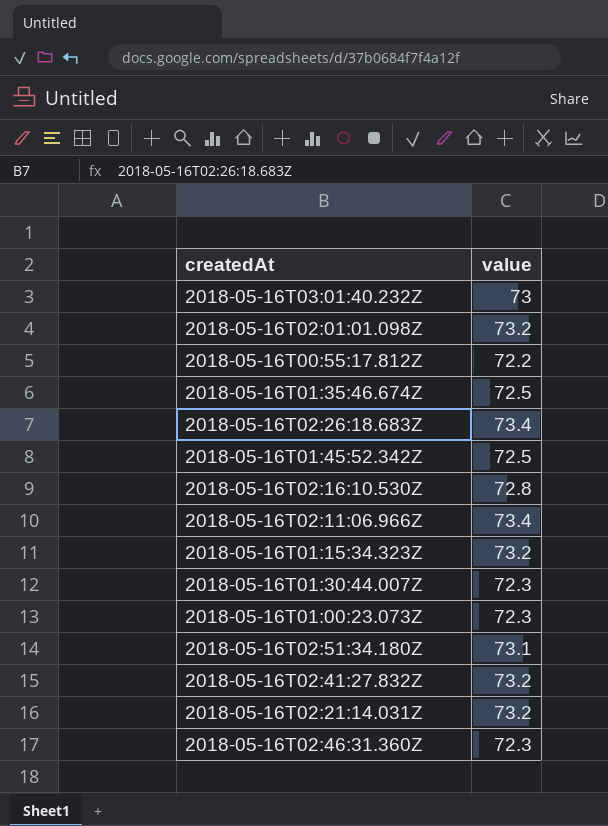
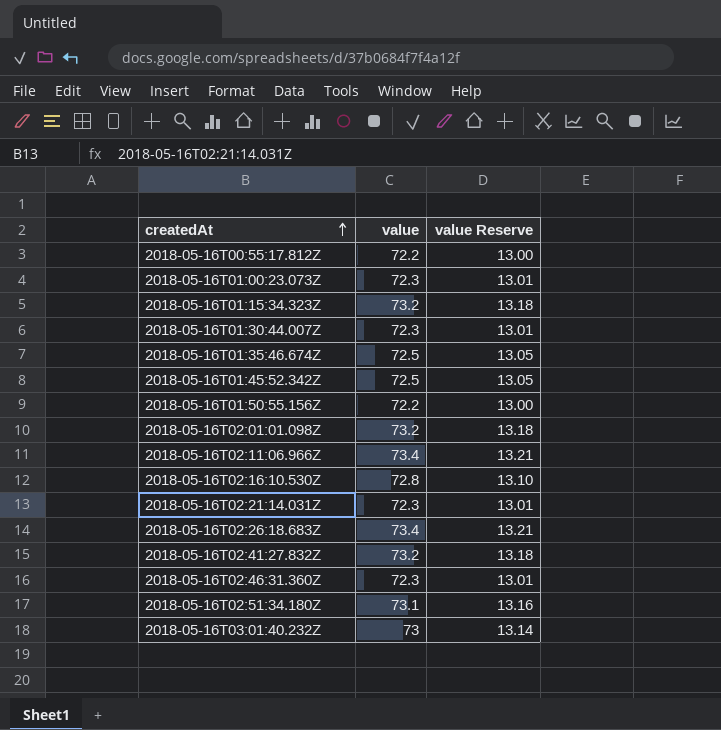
row order: none -> createdAt ascending
column value Reserve | formula: none -> [value] * 0.18
row 2018-05-16T01:50:55.156Z: none -> 72.2 | 13.00
2018-05-16T02:21:14.031Z | value: 73.2 -> 72.3

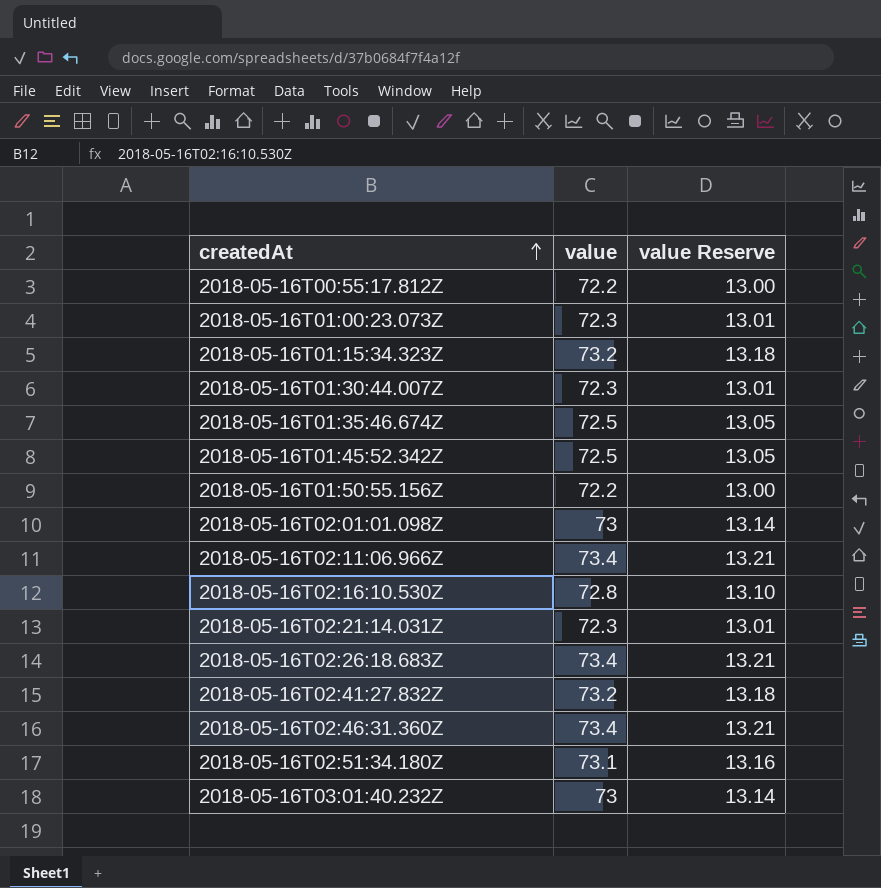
2018-05-16T02:01:01.098Z | value: 73.2 -> 73
2018-05-16T02:01:01.098Z | value Reserve: 13.18 -> 13.14
2018-05-16T02:46:31.360Z | value: 72.3 -> 73.4
2018-05-16T02:46:31.360Z | value Reserve: 13.01 -> 13.21

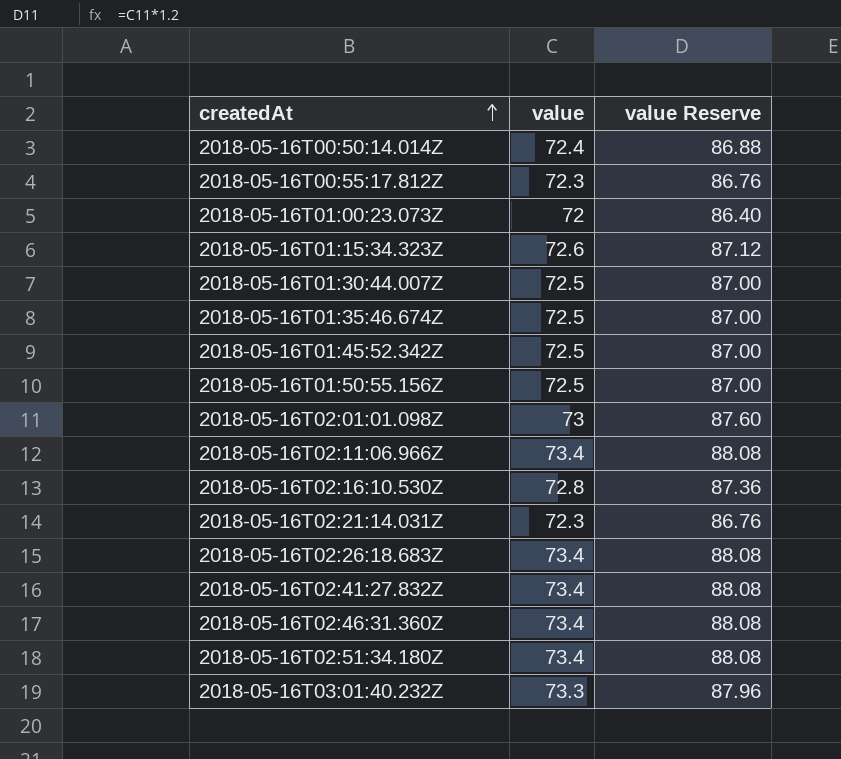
column value Reserve | formula: [value] * 0.18 -> [value] * 1.2
row 2018-05-16T00:50:14.014Z: none -> 72.4 | 86.88
2018-05-16T00:55:17.812Z | value: 72.2 -> 72.3
2018-05-16T01:00:23.073Z | value: 72.3 -> 72
2018-05-16T01:15:34.323Z | value: 73.2 -> 72.6
2018-05-16T01:30:44.007Z | value: 72.3 -> 72.5
2018-05-16T01:50:55.156Z | value: 72.2 -> 72.5
2018-05-16T02:41:27.832Z | value: 73.2 -> 73.4
2018-05-16T02:51:34.180Z | value: 73.1 -> 73.4
2018-05-16T03:01:40.232Z | value: 73 -> 73.3

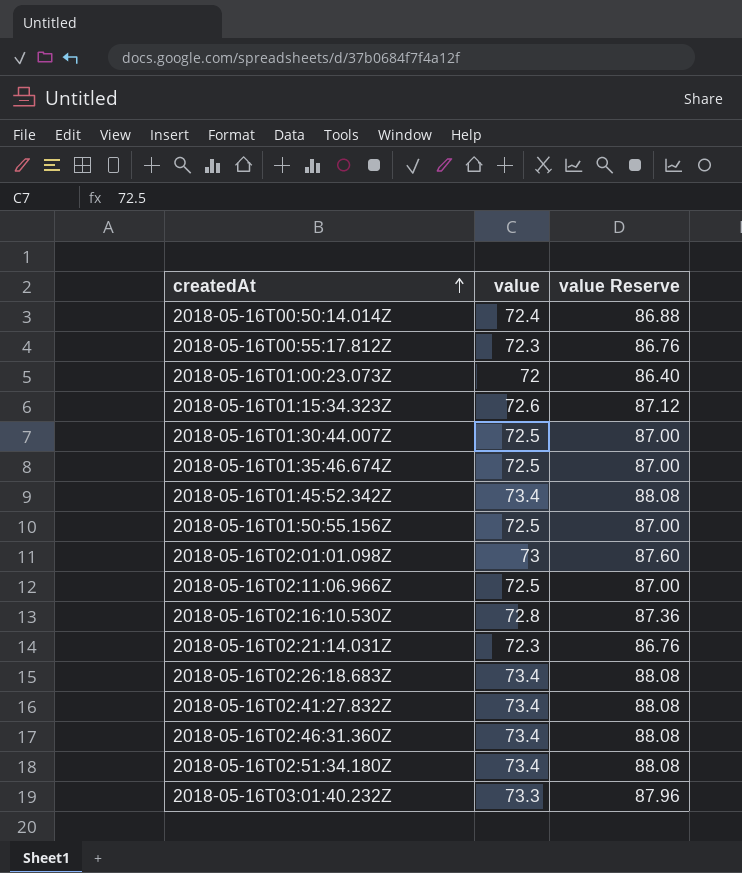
2018-05-16T01:45:52.342Z | value: 72.5 -> 73.4
2018-05-16T01:45:52.342Z | value Reserve: 87.00 -> 88.08
2018-05-16T02:11:06.966Z | value: 73.4 -> 72.5
2018-05-16T02:11:06.966Z | value Reserve: 88.08 -> 87.00

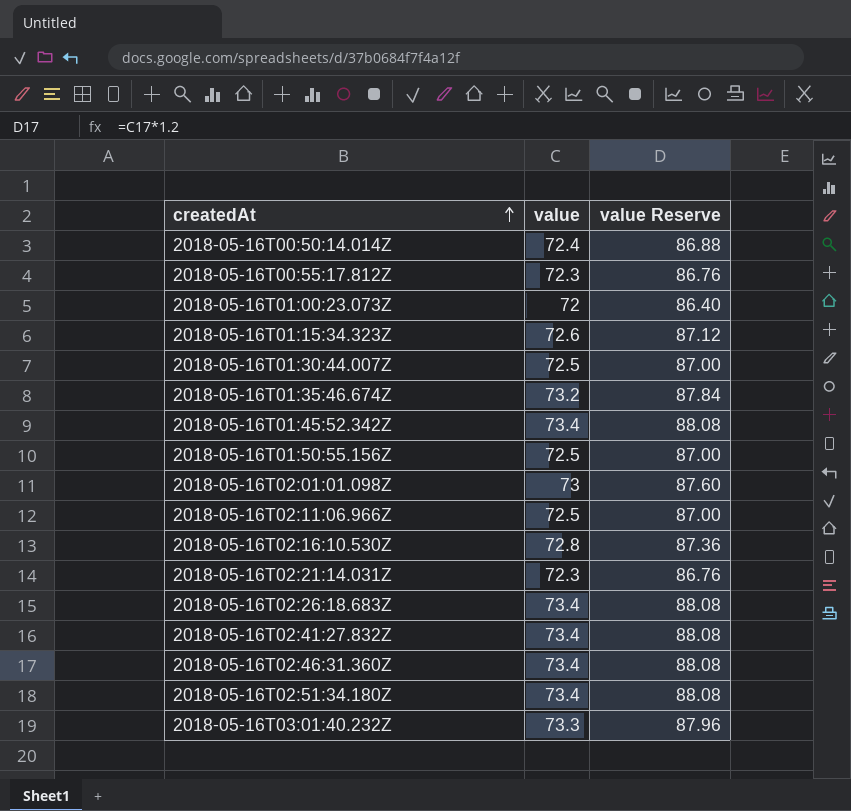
2018-05-16T01:35:46.674Z | value: 72.5 -> 73.2
2018-05-16T01:35:46.674Z | value Reserve: 87.00 -> 87.84

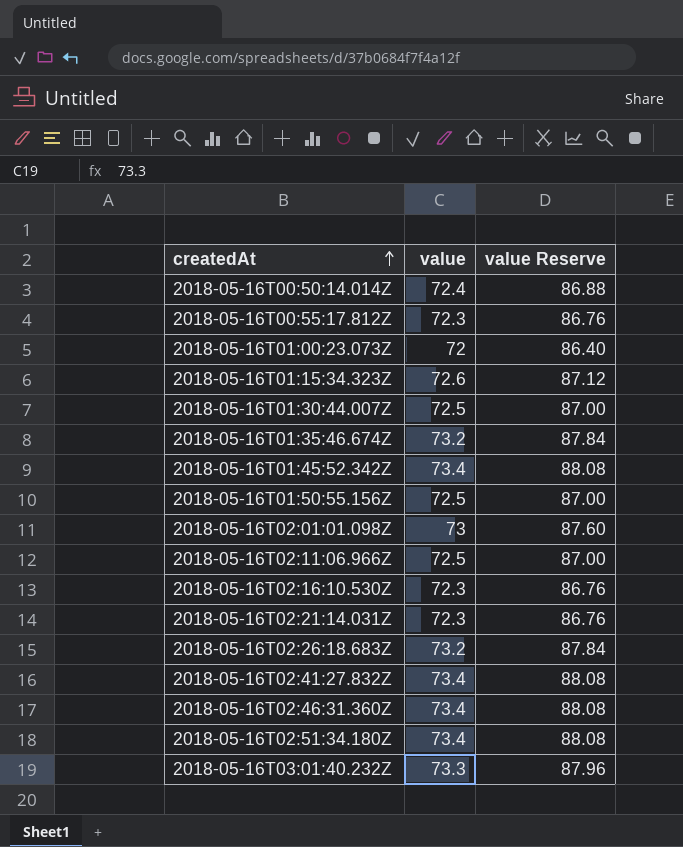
2018-05-16T02:16:10.530Z | value: 72.8 -> 72.3
2018-05-16T02:16:10.530Z | value Reserve: 87.36 -> 86.76
2018-05-16T02:26:18.683Z | value: 73.4 -> 73.2
2018-05-16T02:26:18.683Z | value Reserve: 88.08 -> 87.84

